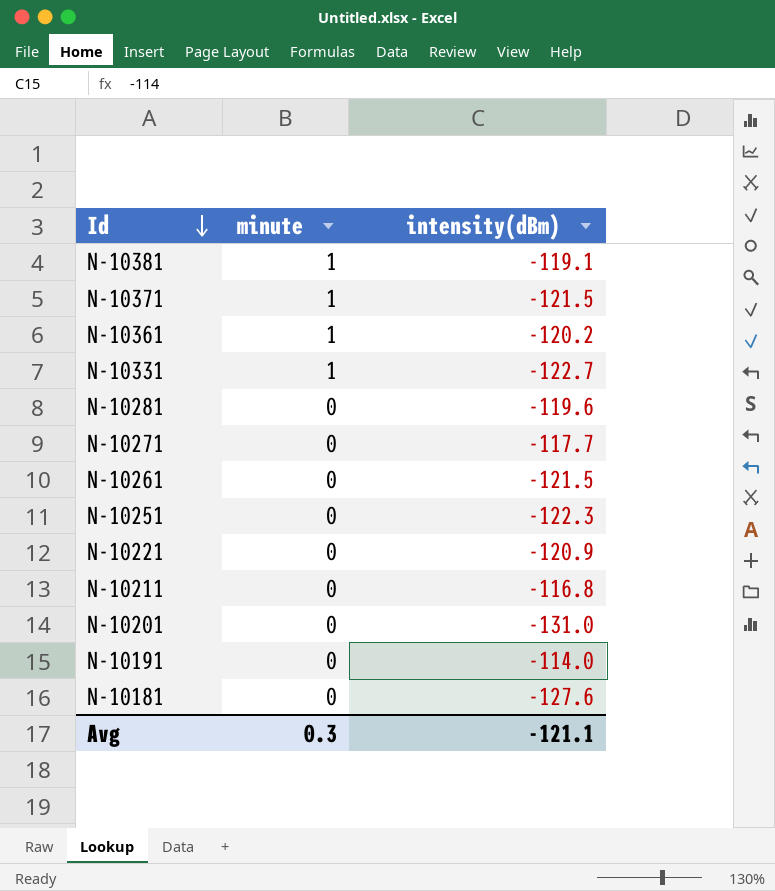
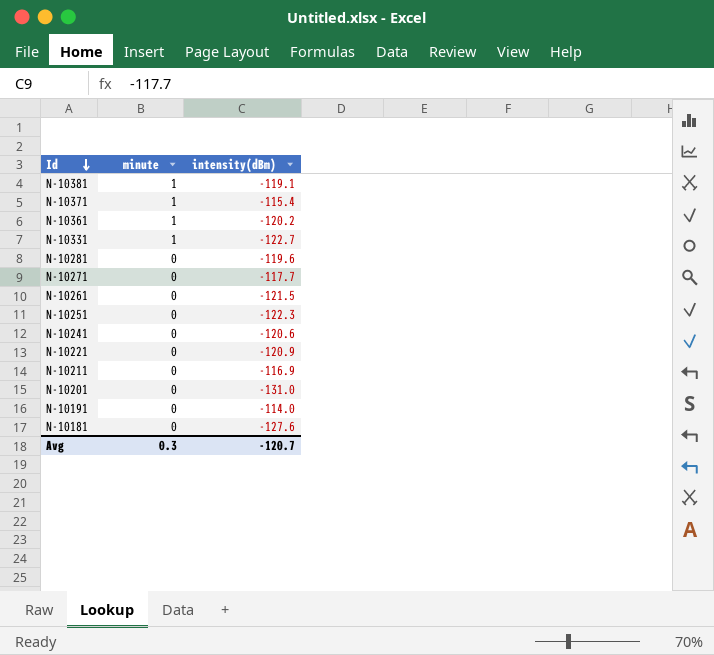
N-10371 | intensity(dBm): -121.5 -> -115.4
row N-10241: none -> 0 | -120.6
N-10211 | intensity(dBm): -116.8 -> -116.9
Avg | intensity(dBm): -121.1 -> -120.7

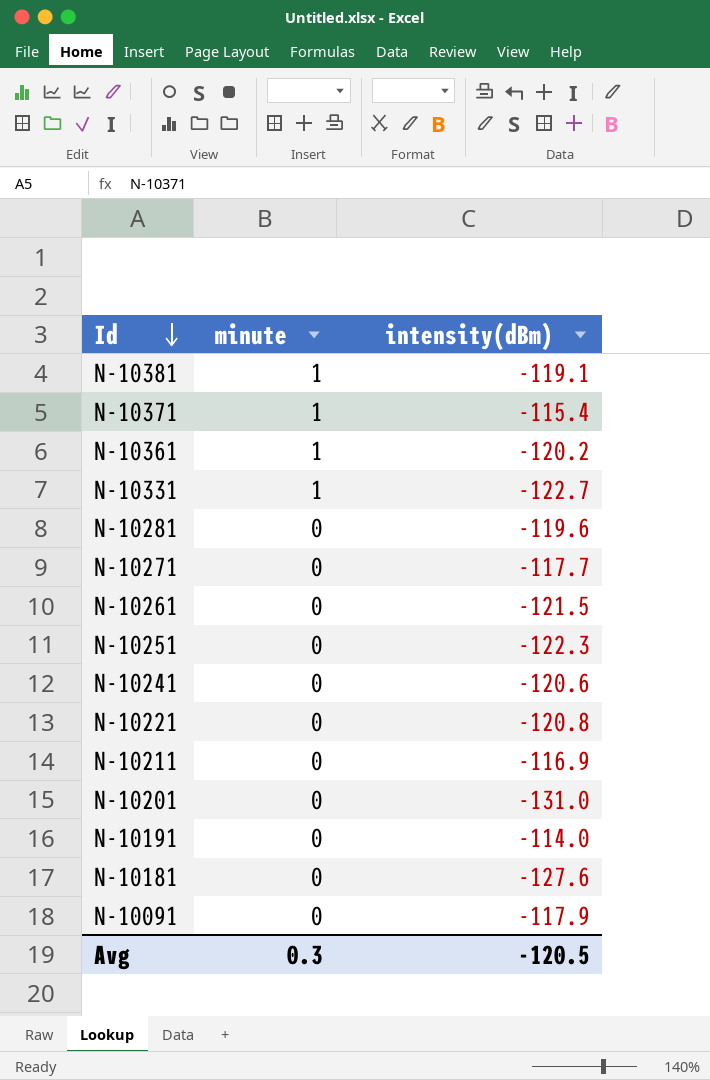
N-10221 | intensity(dBm): -120.9 -> -120.8
row N-10091: none -> 0 | -117.9
Avg | intensity(dBm): -120.7 -> -120.5

